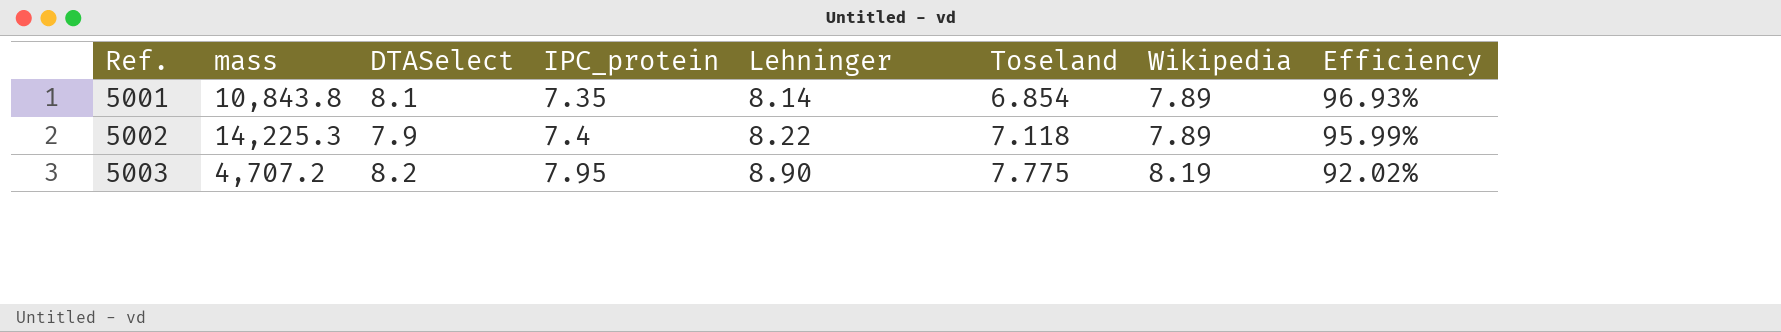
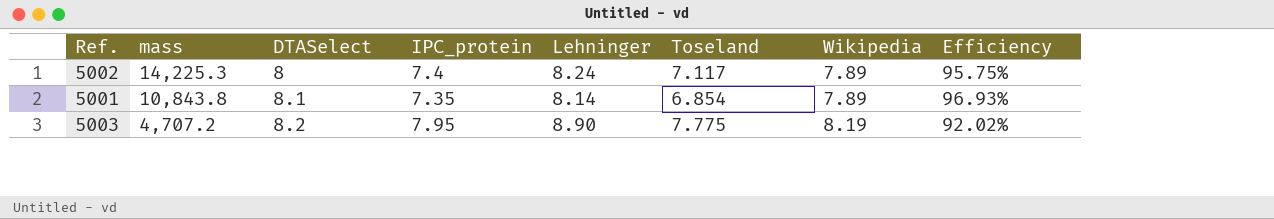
row order: Ref. ascending -> mass descending
5002 | DTASelect: 7.9 -> 8
5002 | Lehninger: 8.22 -> 8.24
5002 | Toseland: 7.118 -> 7.117
5002 | Efficiency: 95.99% -> 95.75%

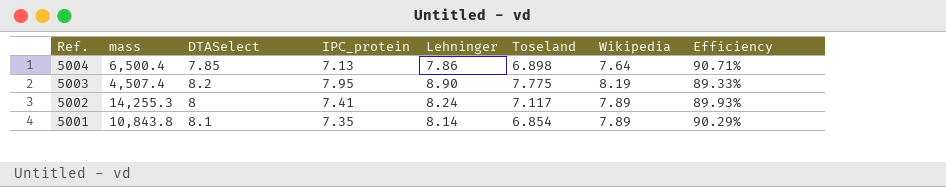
row order: mass descending -> Ref. descending
column Efficiency | formula: [Wikipedia] / [Lehninger] -> [IPC_protein] / [Lehninger]
row 5004: none -> 6,500.4 | 7.85 | 7.13 | 7.86 | 6.898 | 7.64 | 90.71%
5003 | mass: 4,707.2 -> 4,507.4
5002 | mass: 14,225.3 -> 14,255.3
5002 | IPC_protein: 7.4 -> 7.41

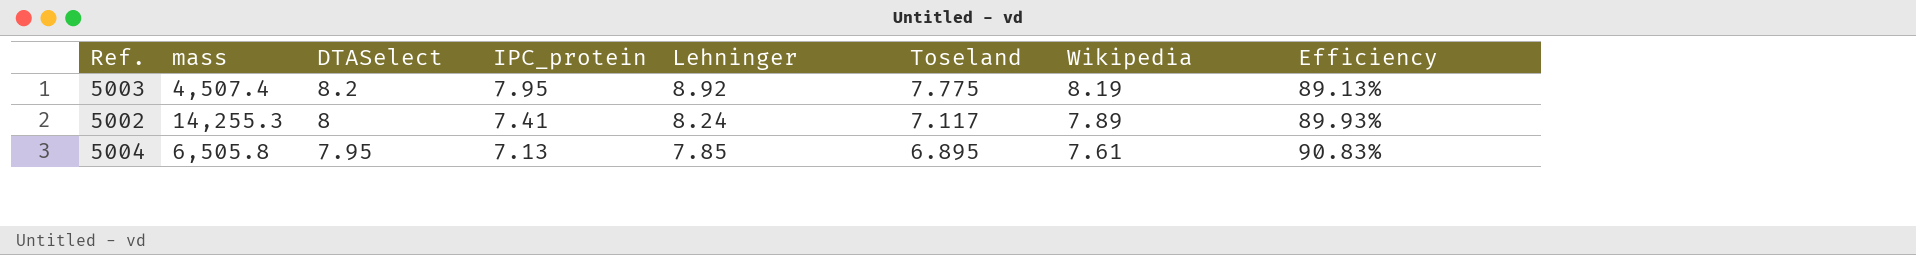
row order: Ref. descending -> DTASelect descending
row 5001: 10,843.8 | 8.1 | 7.35 | 8.14 | 6.854 | 7.89 | 90.29% -> none
5003 | Lehninger: 8.90 -> 8.92
5003 | Efficiency: 89.33% -> 89.13%
5004 | mass: 6,500.4 -> 6,505.8
5004 | DTASelect: 7.85 -> 7.95
5004 | Lehninger: 7.86 -> 7.85
5004 | Toseland: 6.898 -> 6.895
5004 | Wikipedia: 7.64 -> 7.61
5004 | Efficiency: 90.71% -> 90.83%

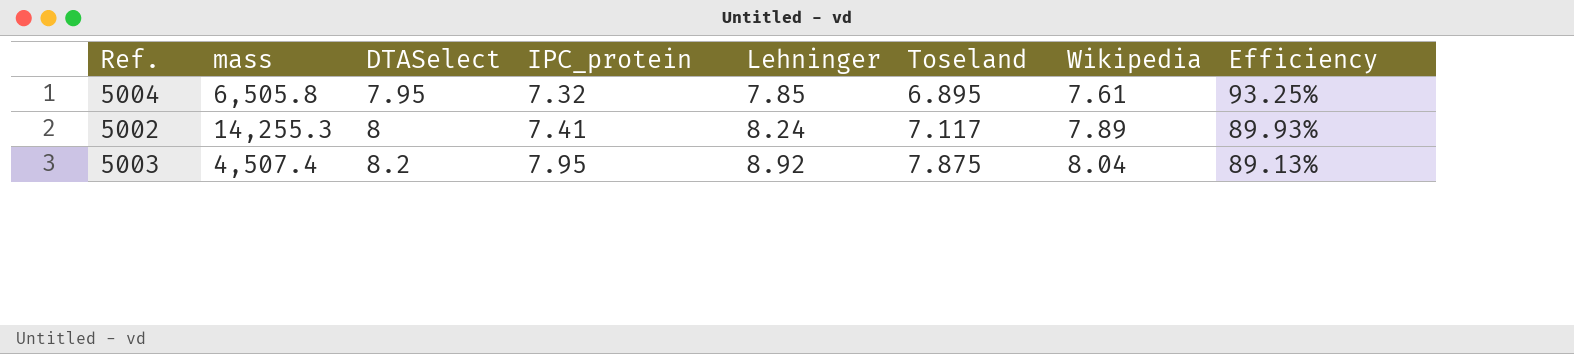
row order: DTASelect descending -> DTASelect ascending
5004 | IPC_protein: 7.13 -> 7.32
5004 | Efficiency: 90.83% -> 93.25%
5003 | Toseland: 7.775 -> 7.875
5003 | Wikipedia: 8.19 -> 8.04

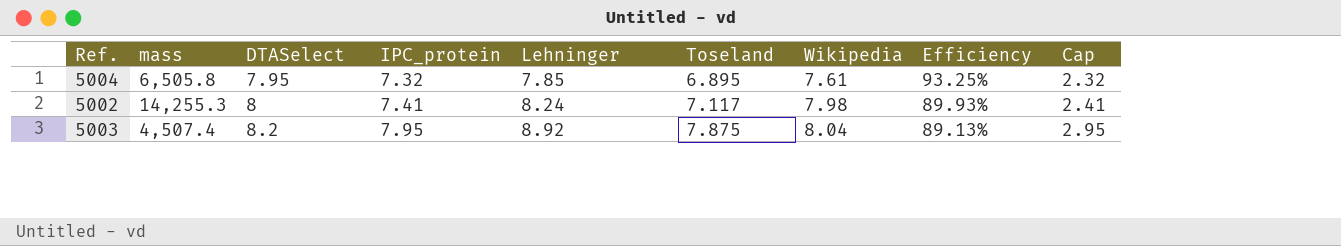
column Cap | formula: none -> [IPC_protein] - 5
5002 | Wikipedia: 7.89 -> 7.98

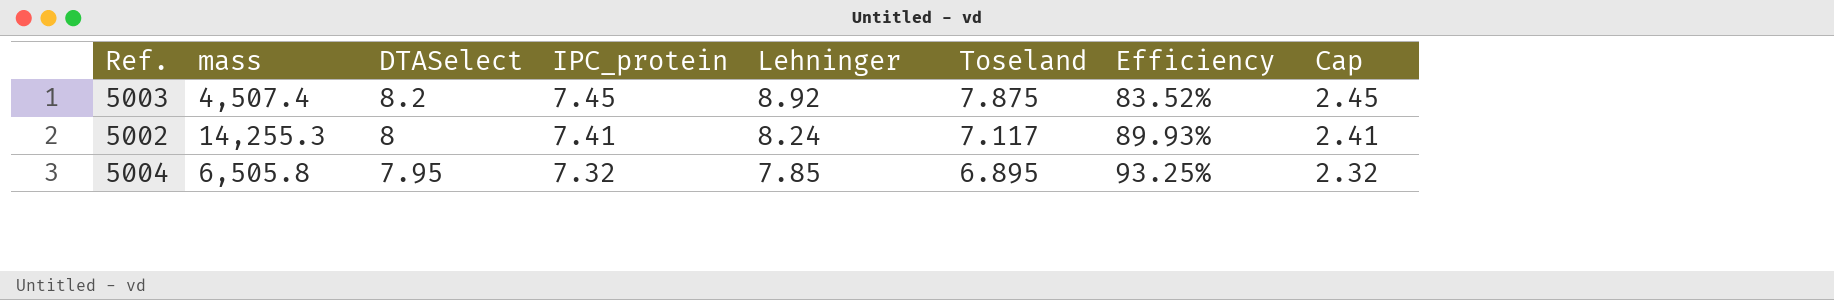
row order: DTASelect ascending -> DTASelect descending
column Wikipedia | position: 7 -> none
5003 | IPC_protein: 7.95 -> 7.45
5003 | Efficiency: 89.13% -> 83.52%
5003 | Cap: 2.95 -> 2.45

